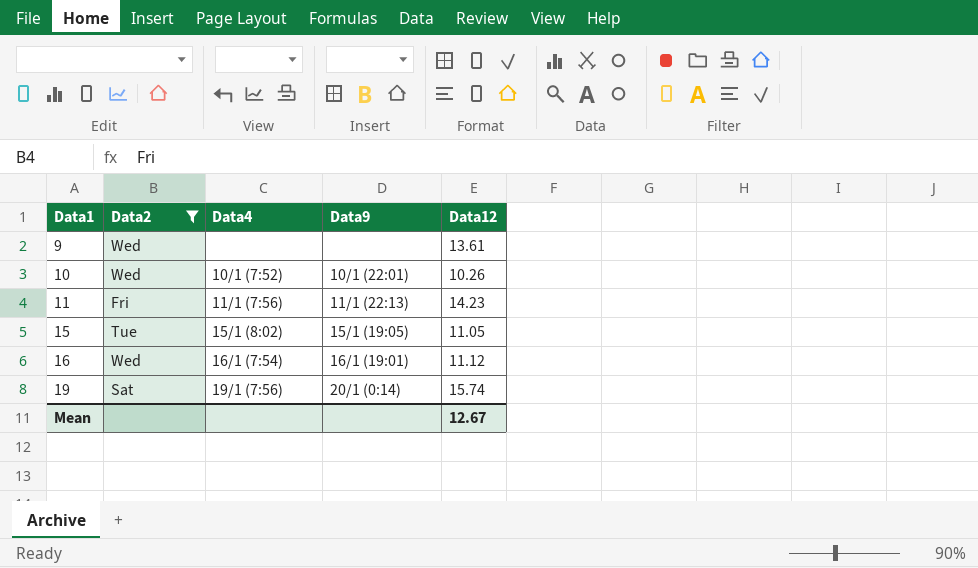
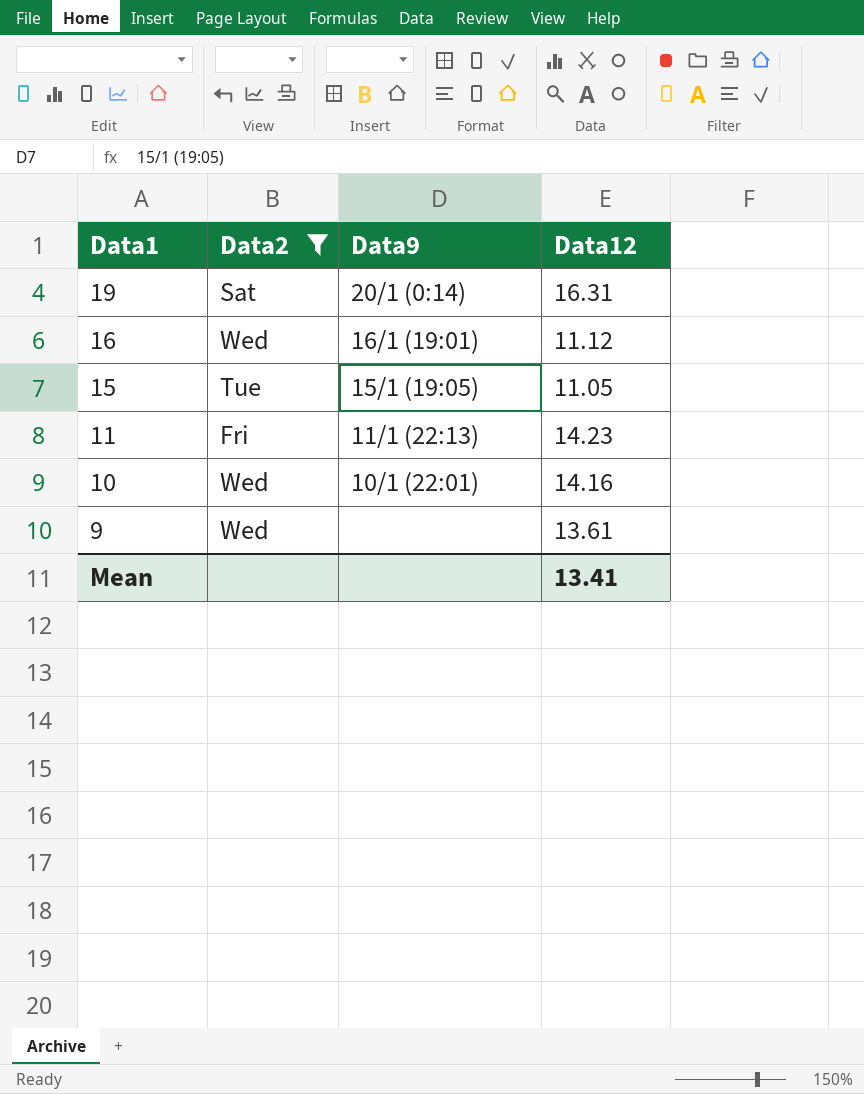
row order: Data1 ascending -> Data1 descending
column Data4 | position: 3 -> none
19 | Data12: 15.74 -> 16.31
10 | Data12: 10.26 -> 14.16
Mean | Data12: 12.67 -> 13.41

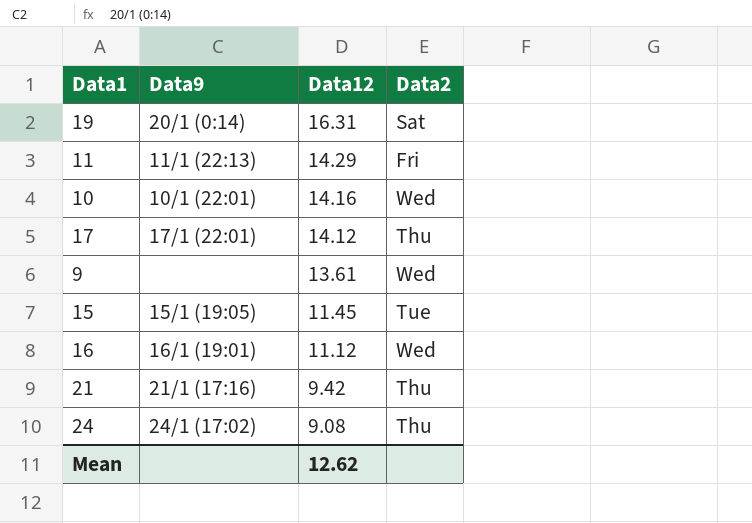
filter: Data2 != Thu -> none
row order: Data1 descending -> Data12 descending
column Data2 | position: 2 -> 4
11 | Data12: 14.23 -> 14.29
15 | Data12: 11.05 -> 11.45
Mean | Data12: 13.41 -> 12.62

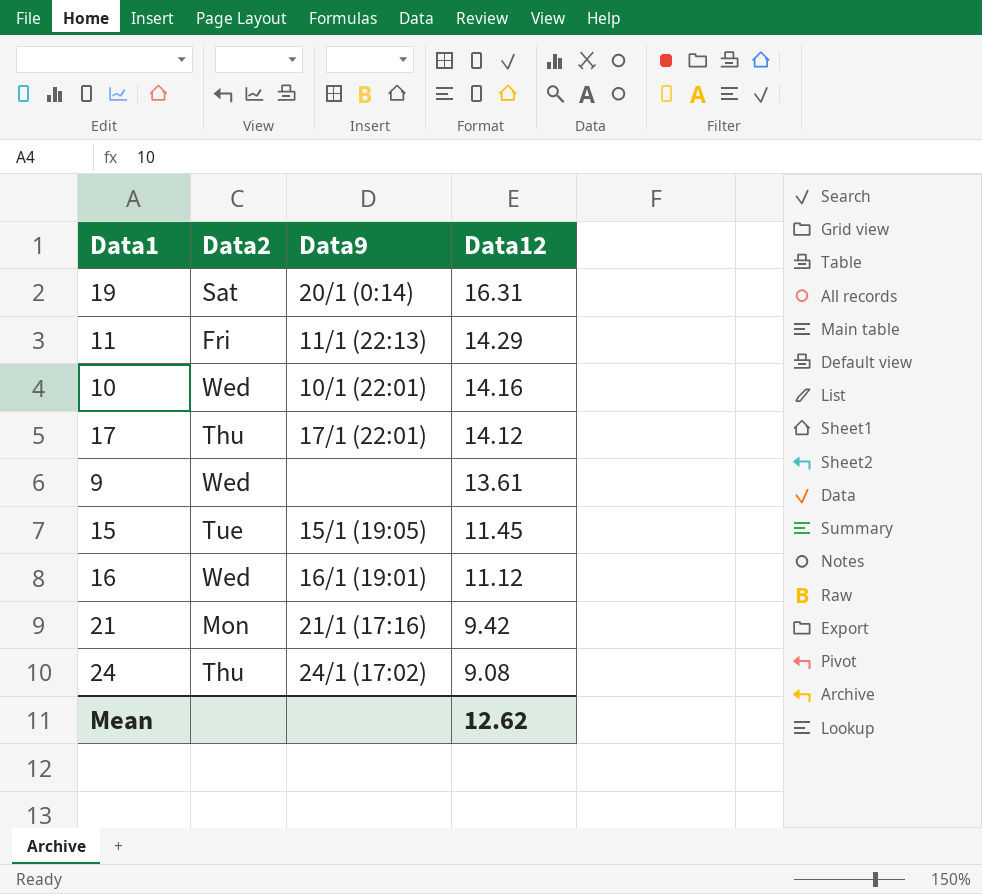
column Data2 | position: 4 -> 2
21 | Data2: Thu -> Mon

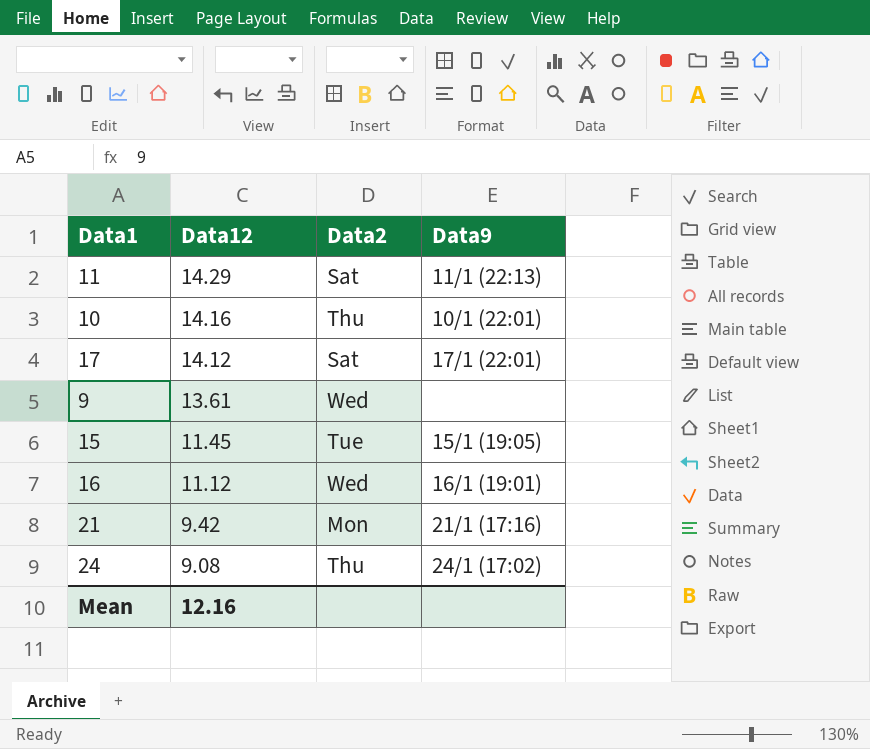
column Data12 | position: 4 -> 2
row 19: Sat | 20/1 (0:14) | 16.31 -> none
11 | Data2: Fri -> Sat
10 | Data2: Wed -> Thu
17 | Data2: Thu -> Sat
Mean | Data12: 12.62 -> 12.16

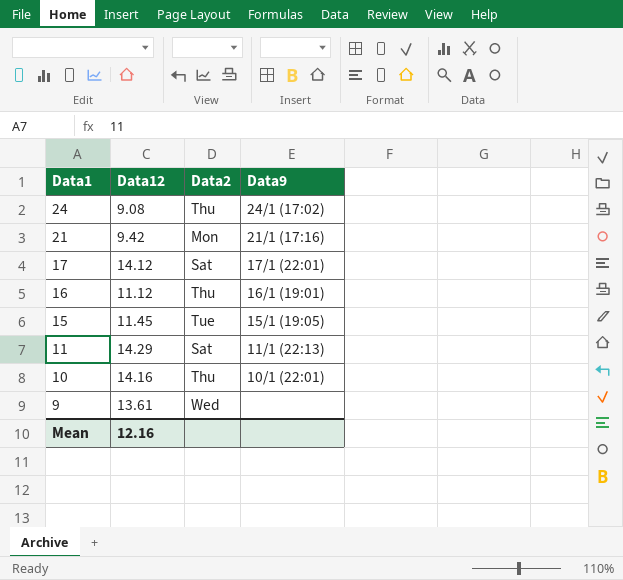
row order: Data12 descending -> Data1 descending
16 | Data2: Wed -> Thu

